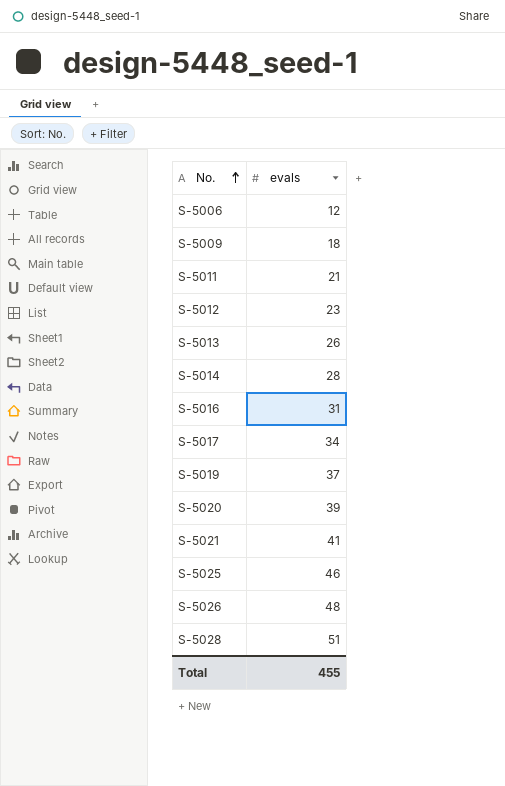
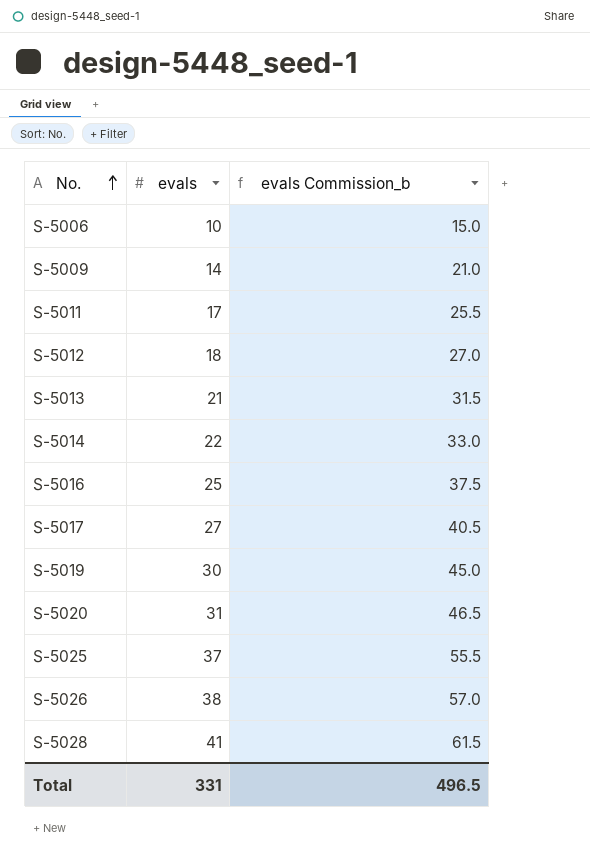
column evals Commission_b | formula: none -> [evals] * 1.5
row S-5021: 41 -> none
S-5006 | evals: 12 -> 10
S-5009 | evals: 18 -> 14
S-5011 | evals: 21 -> 17
S-5012 | evals: 23 -> 18
S-5013 | evals: 26 -> 21
S-5014 | evals: 28 -> 22
S-5016 | evals: 31 -> 25
S-5017 | evals: 34 -> 27
S-5019 | evals: 37 -> 30
S-5020 | evals: 39 -> 31
S-5025 | evals: 46 -> 37
S-5026 | evals: 48 -> 38
S-5028 | evals: 51 -> 41
Total | evals: 455 -> 331

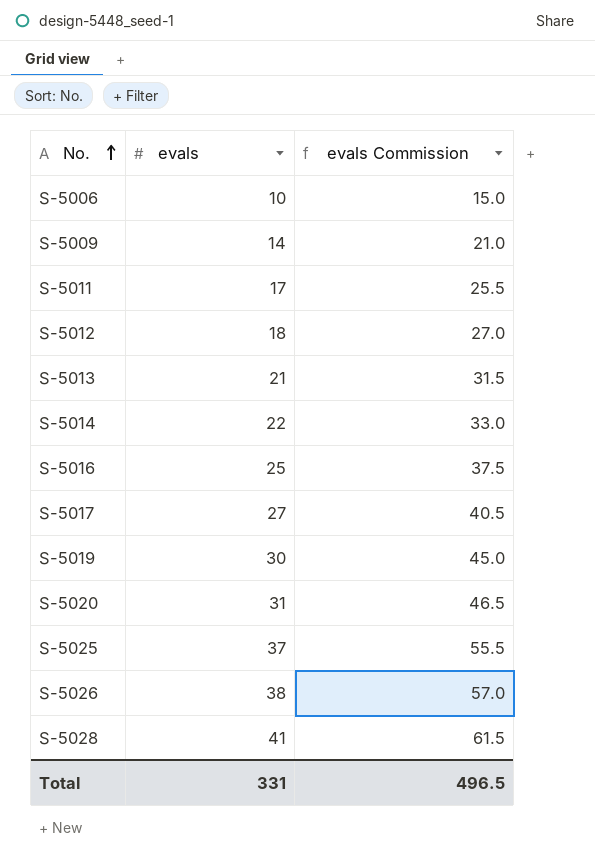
column name: evals Commission_b -> evals Commission

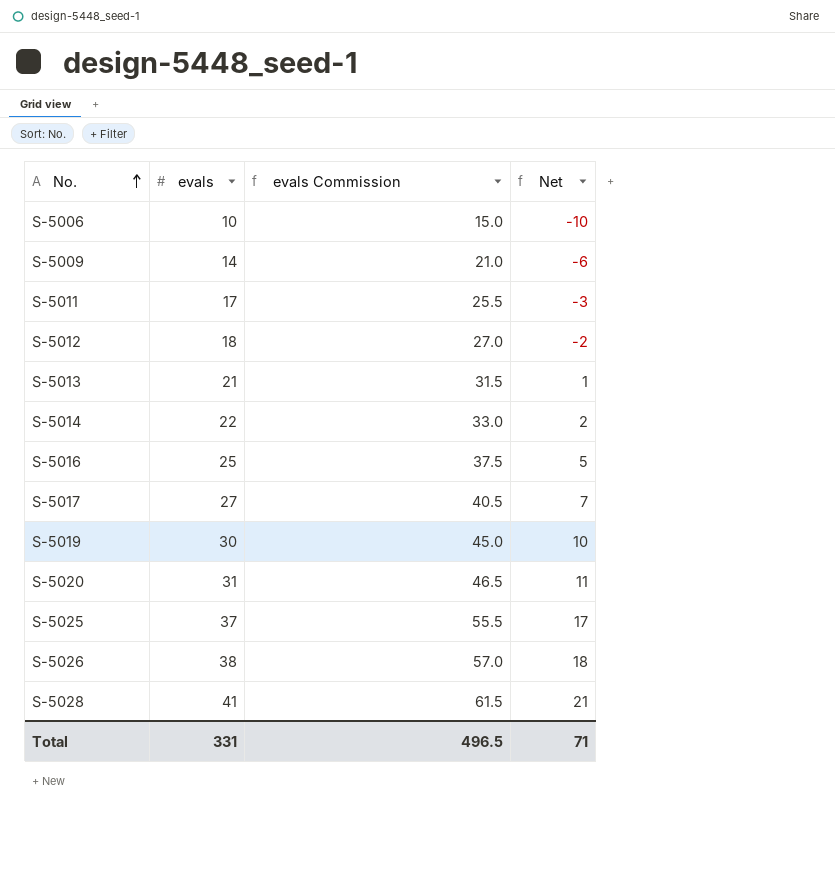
column Net | formula: none -> [evals] - 20

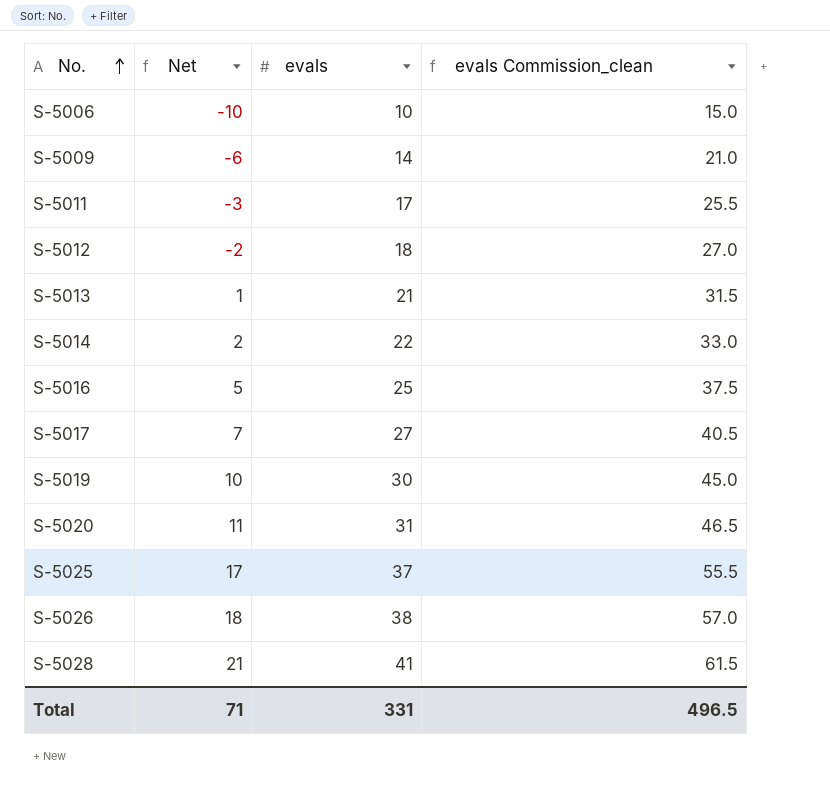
column Net | position: 4 -> 2
column name: evals Commission -> evals Commission_clean

